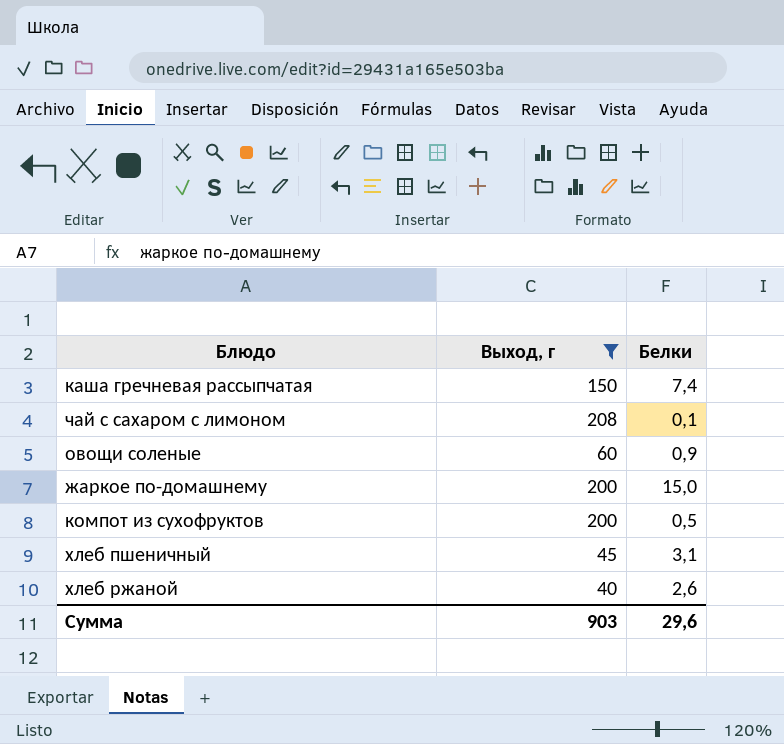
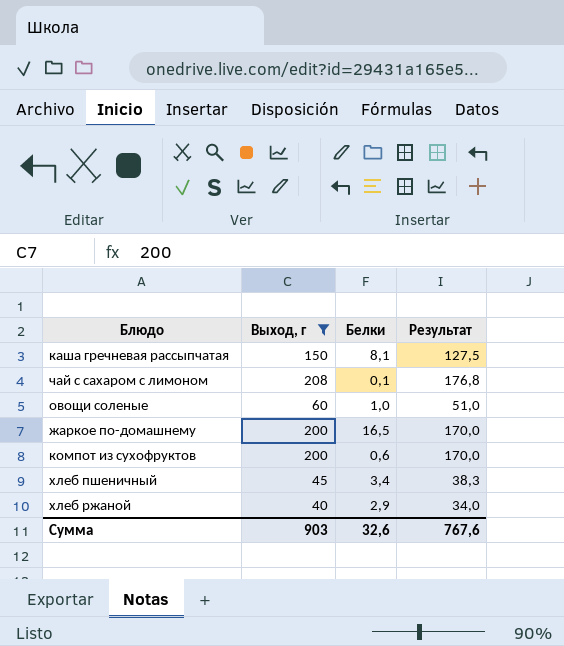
column Результат | formula: none -> [Выход, г] * 0,85
каша гречневая рассыпчатая | Белки: 7,4 -> 8,1
овощи соленые | Белки: 0,9 -> 1,0
жаркое по-домашнему | Белки: 15,0 -> 16,5
компот из сухофруктов | Белки: 0,5 -> 0,6
хлеб пшеничный | Белки: 3,1 -> 3,4
хлеб ржаной | Белки: 2,6 -> 2,9
Сумма | Белки: 29,6 -> 32,6

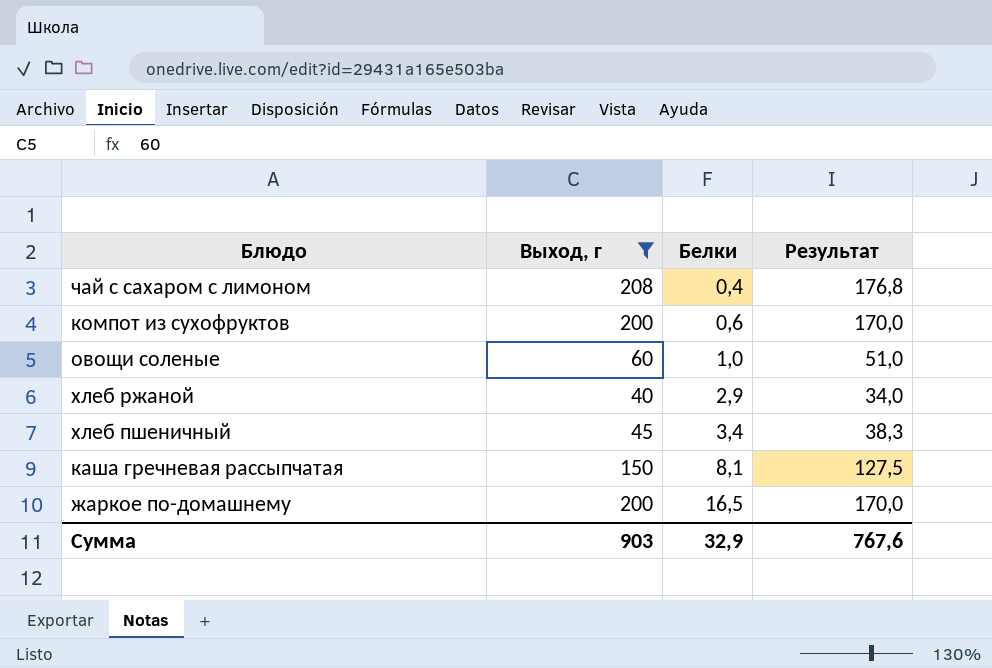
row order: none -> Белки ascending
чай с сахаром с лимоном | Белки: 0,1 -> 0,4
Сумма | Белки: 32,6 -> 32,9

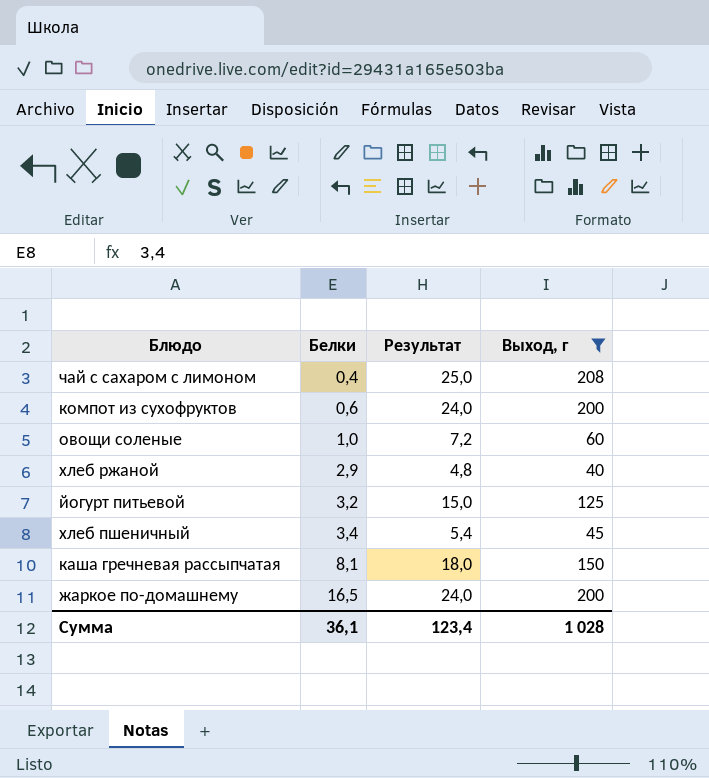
column Результат | formula: [Выход, г] * 0,85 -> [Выход, г] * 0,12
column Выход, г | position: 2 -> 4
row йогурт питьевой: none -> 3,2 | 15,0 | 125
Сумма | Белки: 32,9 -> 36,1
Сумма | Результат: 767,6 -> 123,4
Сумма | Выход, г: 903 -> 1 028

